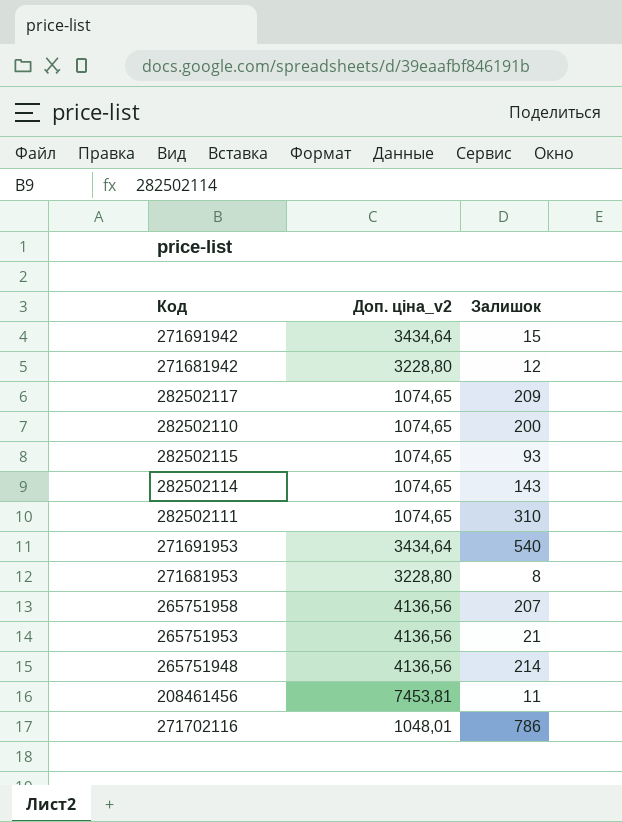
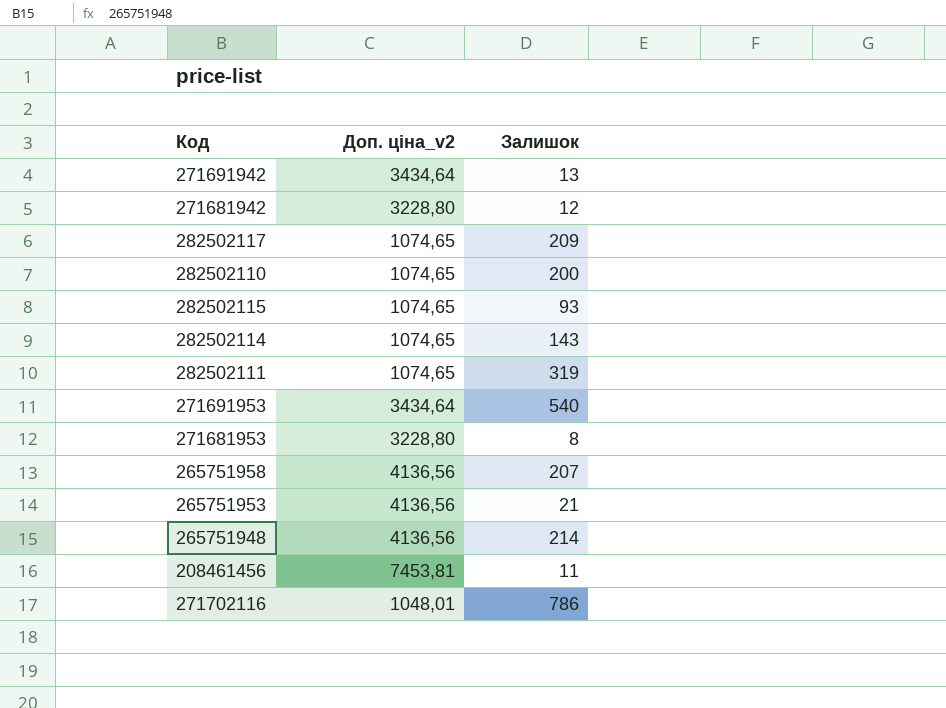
271691942 | Залишок: 15 -> 13
282502111 | Залишок: 310 -> 319

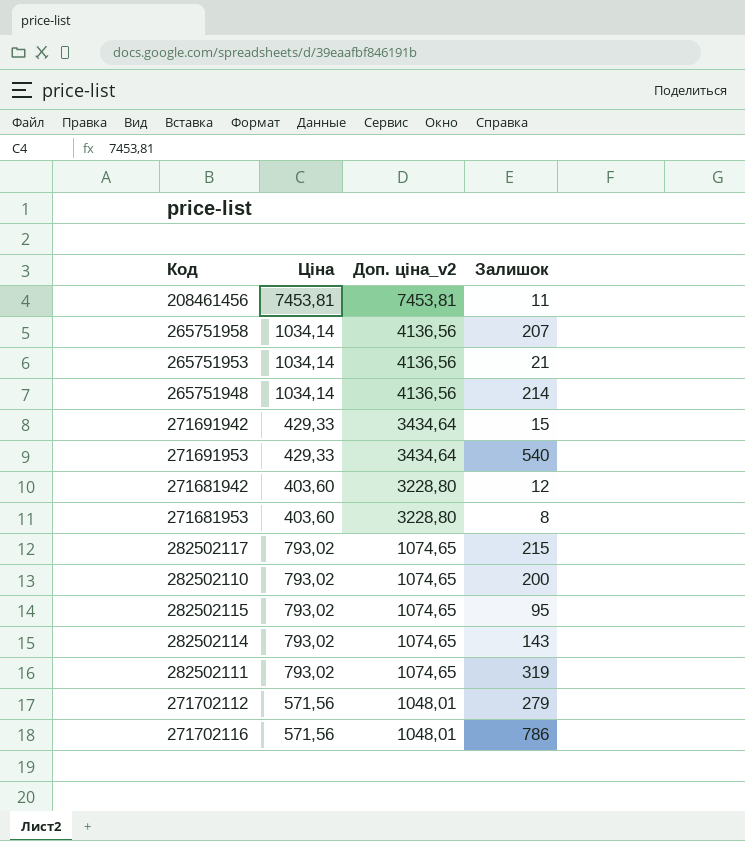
row order: none -> Доп. ціна_v2 descending
column Ціна | position: none -> 2
271691942 | Залишок: 13 -> 15
282502117 | Залишок: 209 -> 215
282502115 | Залишок: 93 -> 95
row 271702112: none -> 571,56 | 1048,01 | 279

